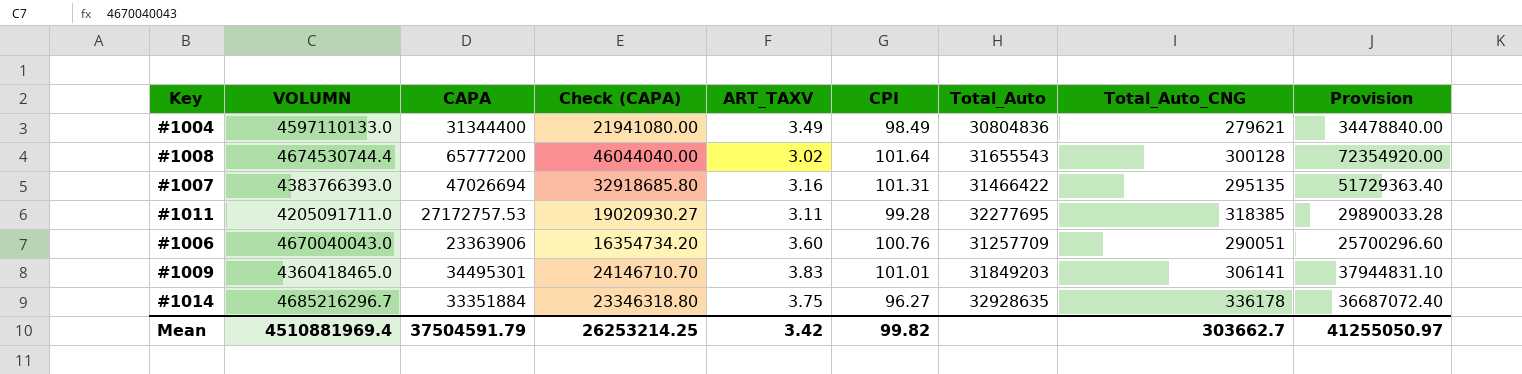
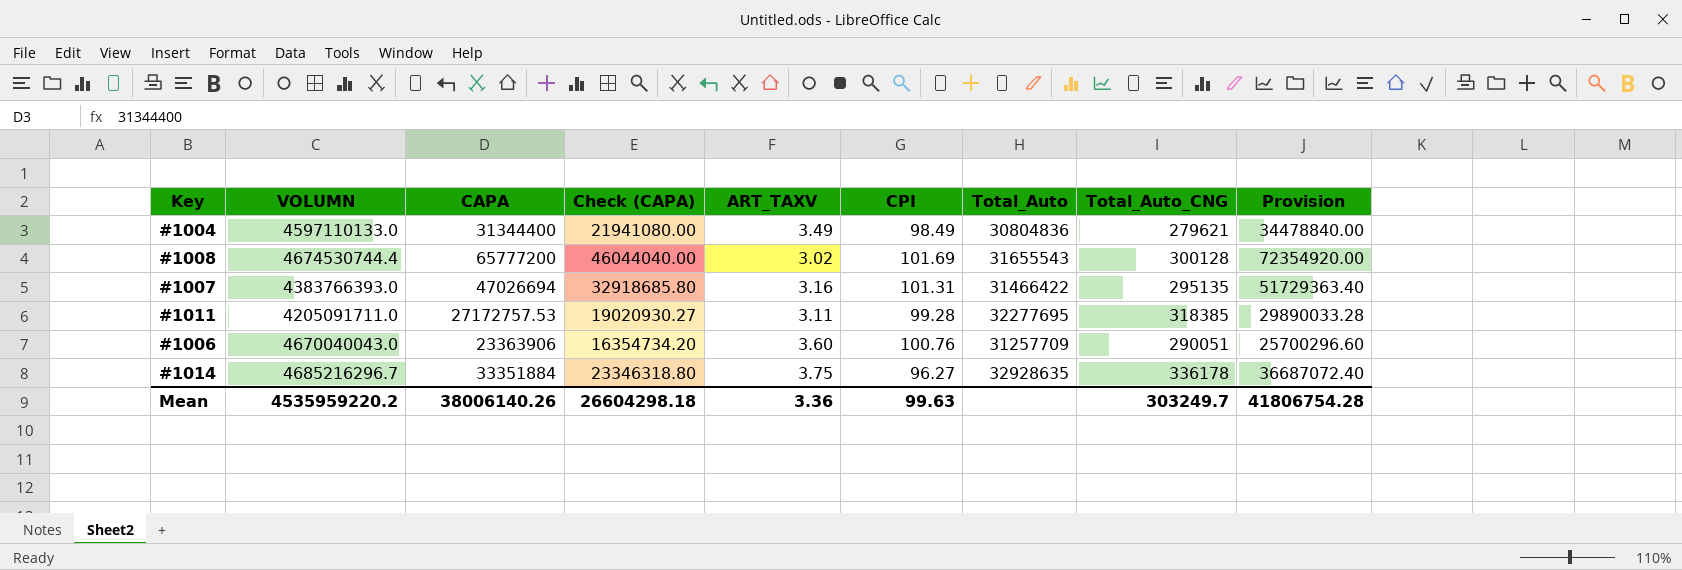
row #1009: 4360418465.0 | 34495301 | 24146710.70 | 3.83 | 101.01 | 31849203 | 306141 | 37944831.10 -> none
#1008 | CPI: 101.64 -> 101.69
Mean | VOLUMN: 4510881969.4 -> 4535959220.2
Mean | CAPA: 37504591.79 -> 38006140.26
Mean | Check (CAPA): 26253214.25 -> 26604298.18
Mean | ART_TAXV: 3.42 -> 3.36
Mean | CPI: 99.82 -> 99.63
Mean | Total_Auto_CNG: 303662.7 -> 303249.7
Mean | Provision: 41255050.97 -> 41806754.28

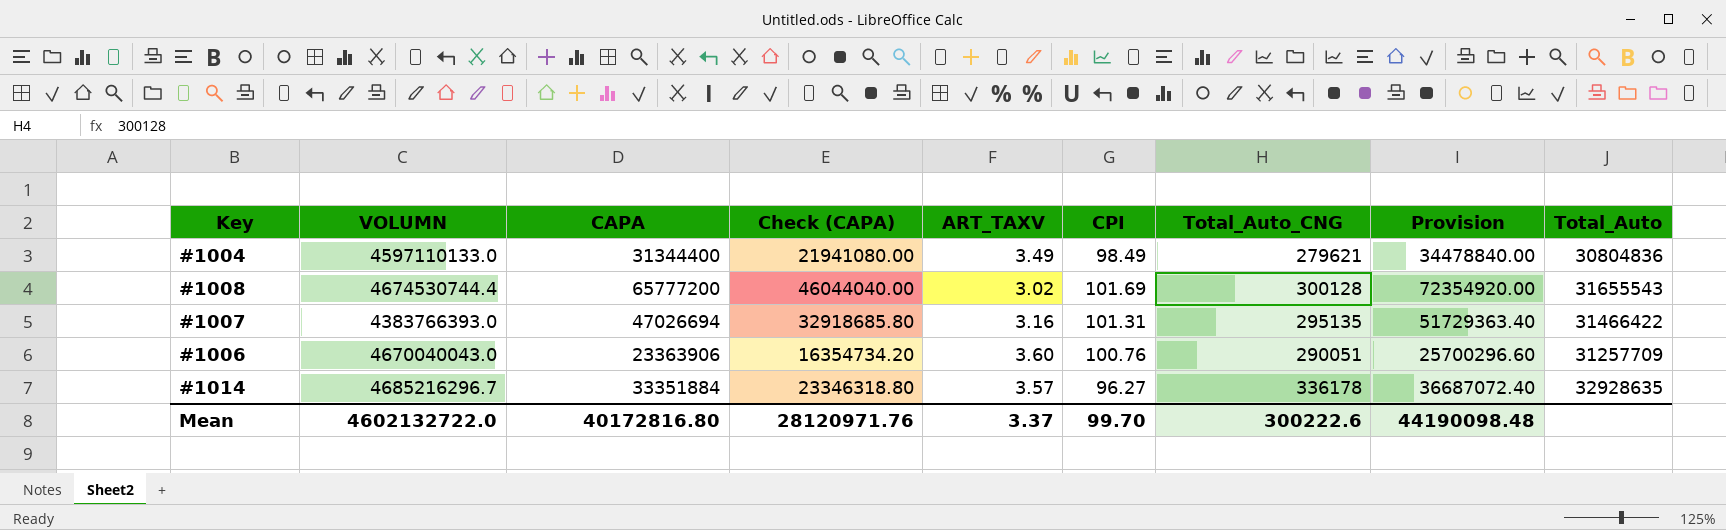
column Total_Auto | position: 7 -> 9
row #1011: 4205091711.0 | 27172757.53 | 19020930.27 | 3.11 | 99.28 | 32277695 | 318385 | 29890033.28 -> none
#1014 | ART_TAXV: 3.75 -> 3.57
Mean | VOLUMN: 4535959220.2 -> 4602132722.0
Mean | CAPA: 38006140.26 -> 40172816.80
Mean | Check (CAPA): 26604298.18 -> 28120971.76
Mean | ART_TAXV: 3.36 -> 3.37
Mean | CPI: 99.63 -> 99.70
Mean | Total_Auto_CNG: 303249.7 -> 300222.6
Mean | Provision: 41806754.28 -> 44190098.48

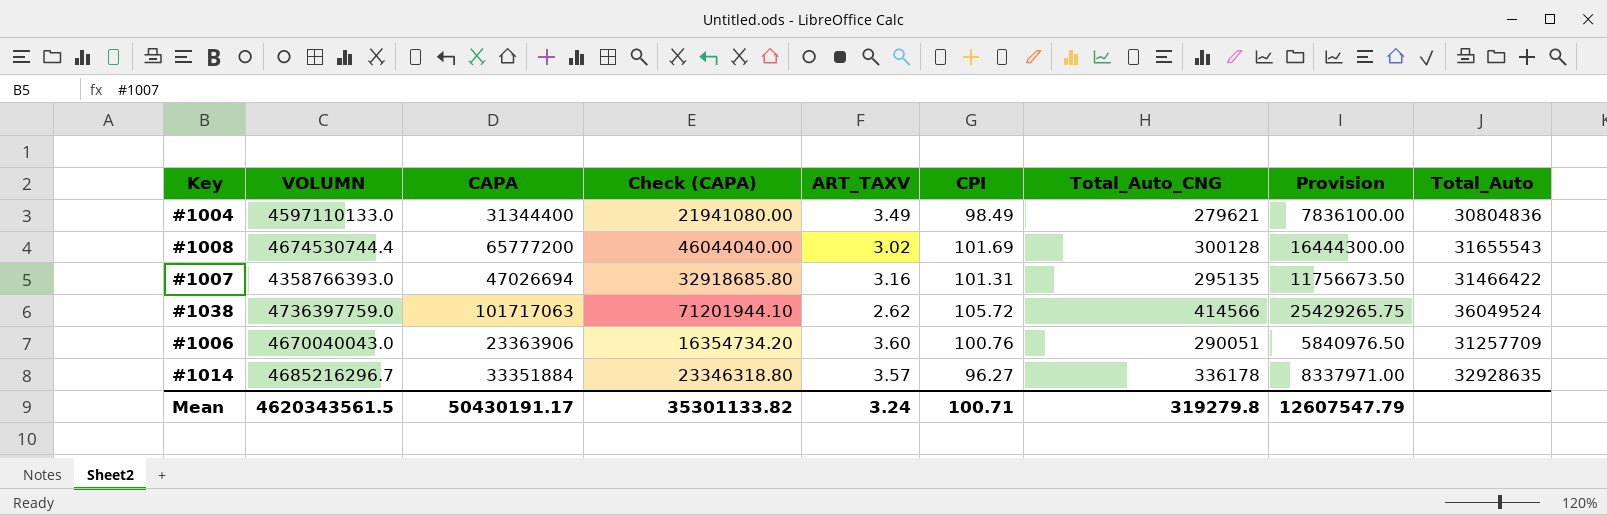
column Provision | formula: [CAPA] * 1.1 -> [CAPA] * 0.25
#1007 | VOLUMN: 4383766393.0 -> 4358766393.0
row #1038: none -> 4736397759.0 | 101717063 | 71201944.10 | 2.62 | 105.72 | 414566 | 25429265.75 | 36049524
Mean | VOLUMN: 4602132722.0 -> 4620343561.5
Mean | CAPA: 40172816.80 -> 50430191.17
Mean | Check (CAPA): 28120971.76 -> 35301133.82
Mean | ART_TAXV: 3.37 -> 3.24
Mean | CPI: 99.70 -> 100.71
Mean | Total_Auto_CNG: 300222.6 -> 319279.8
Mean | Provision: 44190098.48 -> 12607547.79

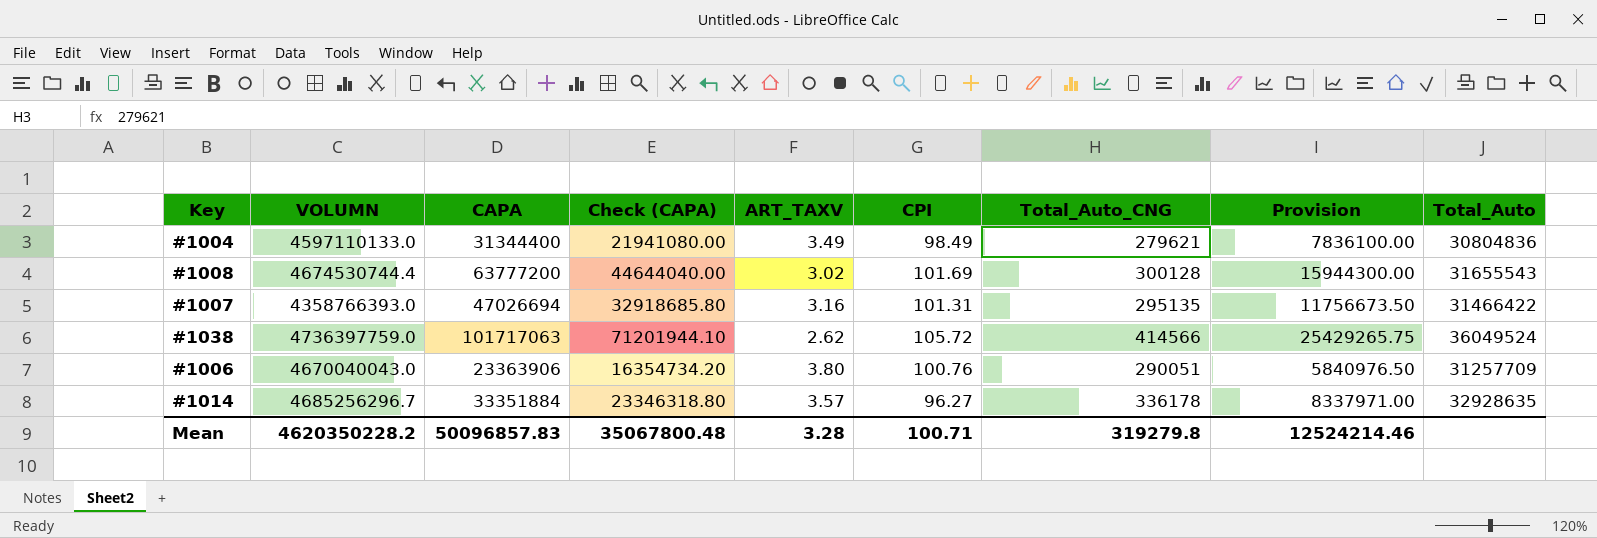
#1008 | CAPA: 65777200 -> 63777200
#1008 | Check (CAPA): 46044040.00 -> 44644040.00
#1008 | Provision: 16444300.00 -> 15944300.00
#1006 | ART_TAXV: 3.60 -> 3.80
#1014 | VOLUMN: 4685216296.7 -> 4685256296.7
Mean | VOLUMN: 4620343561.5 -> 4620350228.2
Mean | CAPA: 50430191.17 -> 50096857.83
Mean | Check (CAPA): 35301133.82 -> 35067800.48
Mean | ART_TAXV: 3.24 -> 3.28
Mean | Provision: 12607547.79 -> 12524214.46

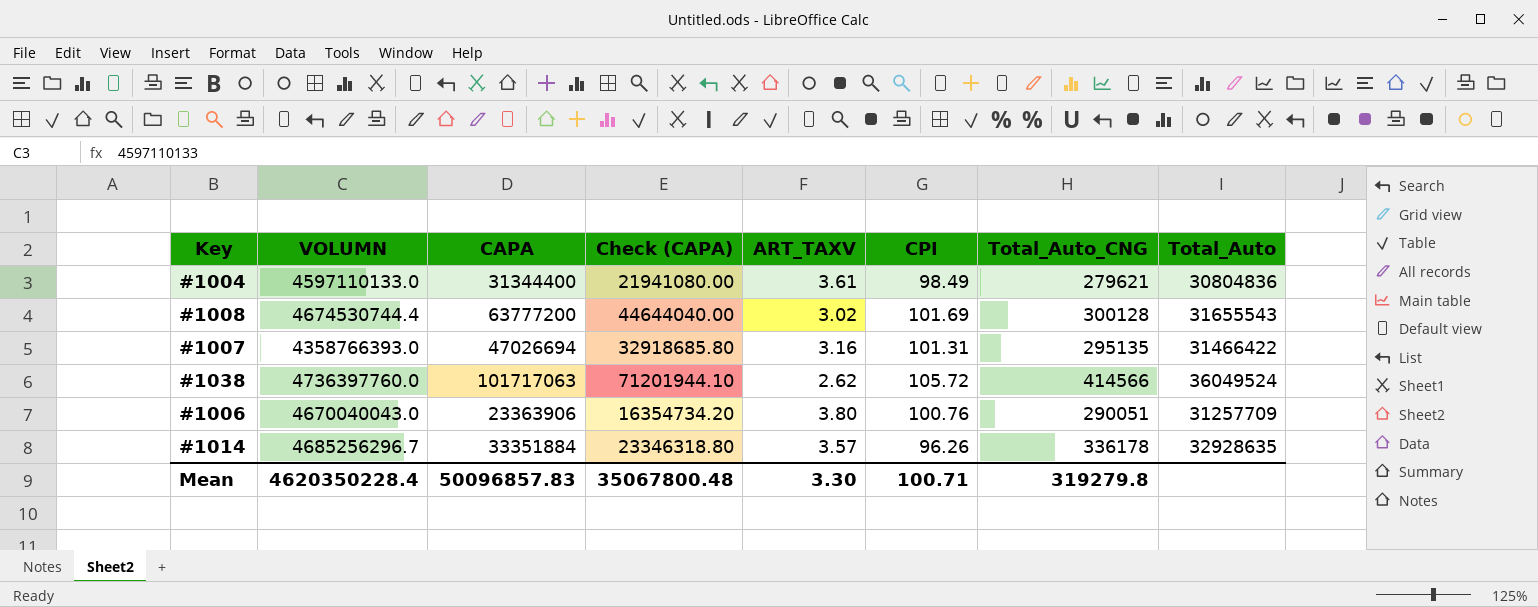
column Provision | formula: [CAPA] * 0.25 -> none
#1004 | ART_TAXV: 3.49 -> 3.61
#1038 | VOLUMN: 4736397759.0 -> 4736397760.0
#1014 | CPI: 96.27 -> 96.26
Mean | VOLUMN: 4620350228.2 -> 4620350228.4
Mean | ART_TAXV: 3.28 -> 3.30

